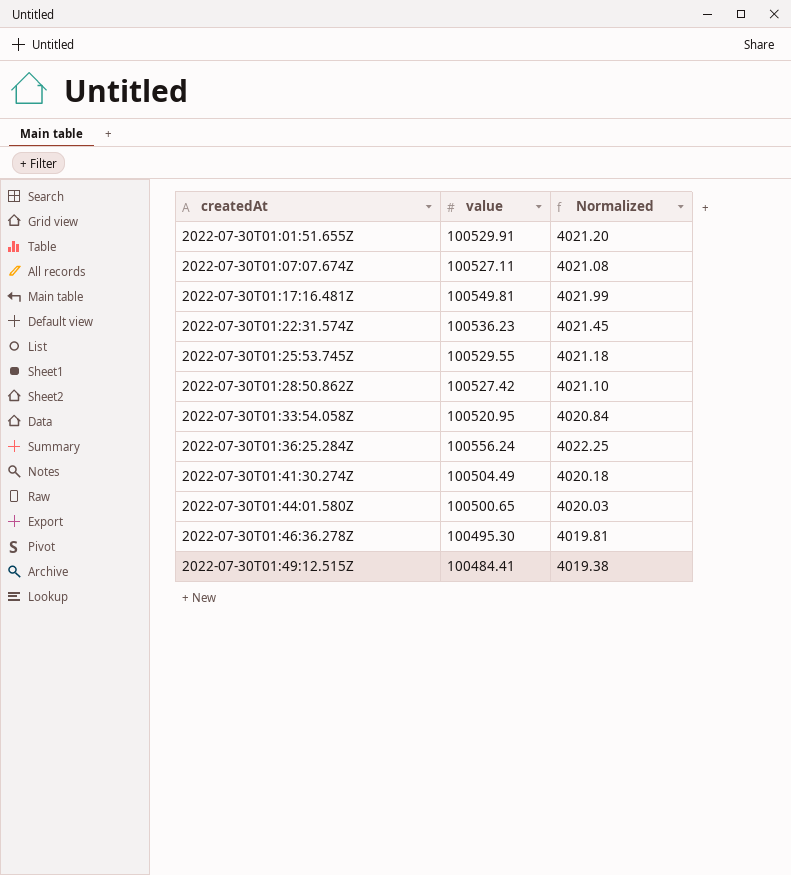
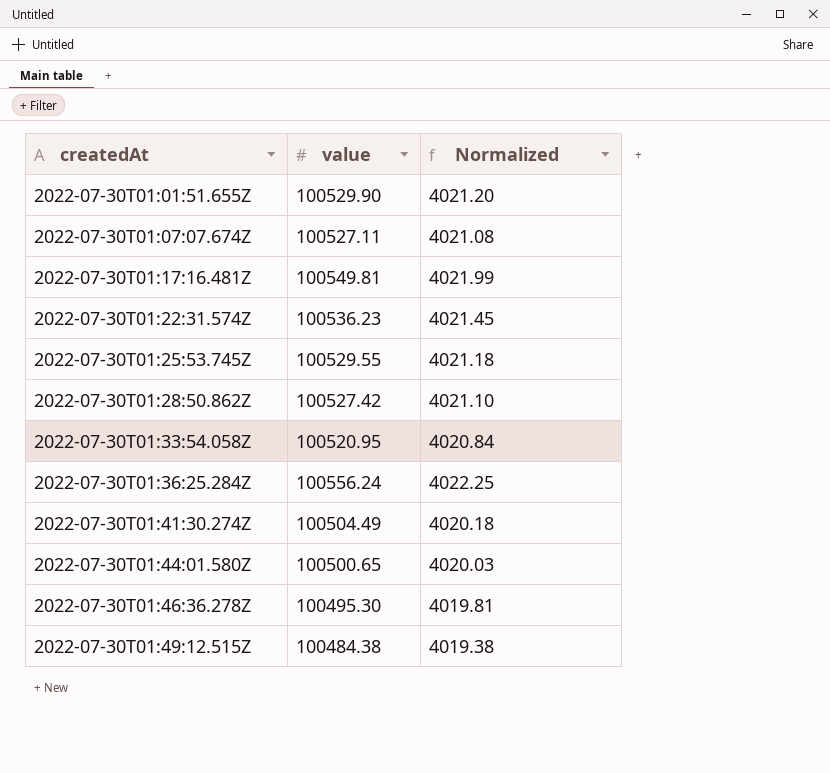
2022-07-30T01:01:51.655Z | value: 100529.91 -> 100529.90
2022-07-30T01:49:12.515Z | value: 100484.41 -> 100484.38

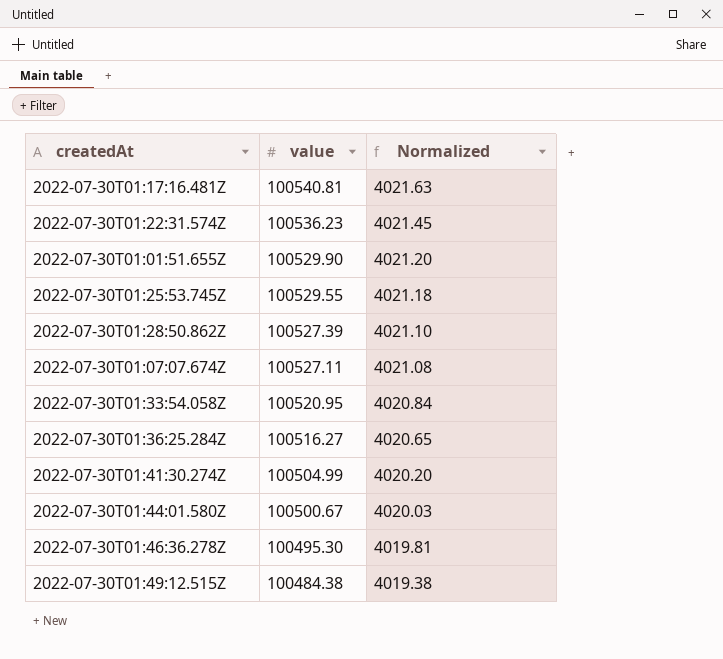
row order: createdAt ascending -> value descending
2022-07-30T01:17:16.481Z | value: 100549.81 -> 100540.81
2022-07-30T01:17:16.481Z | Normalized: 4021.99 -> 4021.63
2022-07-30T01:28:50.862Z | value: 100527.42 -> 100527.39
2022-07-30T01:36:25.284Z | value: 100556.24 -> 100516.27
2022-07-30T01:36:25.284Z | Normalized: 4022.25 -> 4020.65
2022-07-30T01:41:30.274Z | value: 100504.49 -> 100504.99
2022-07-30T01:41:30.274Z | Normalized: 4020.18 -> 4020.20
2022-07-30T01:44:01.580Z | value: 100500.65 -> 100500.67

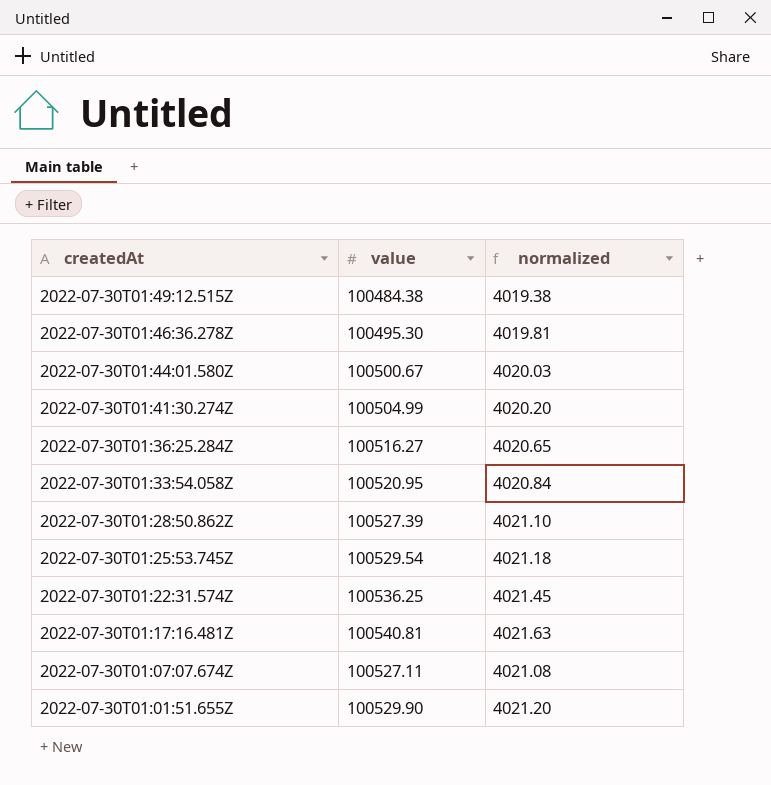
row order: value descending -> createdAt descending
column name: Normalized -> normalized
2022-07-30T01:25:53.745Z | value: 100529.55 -> 100529.54
2022-07-30T01:22:31.574Z | value: 100536.23 -> 100536.25

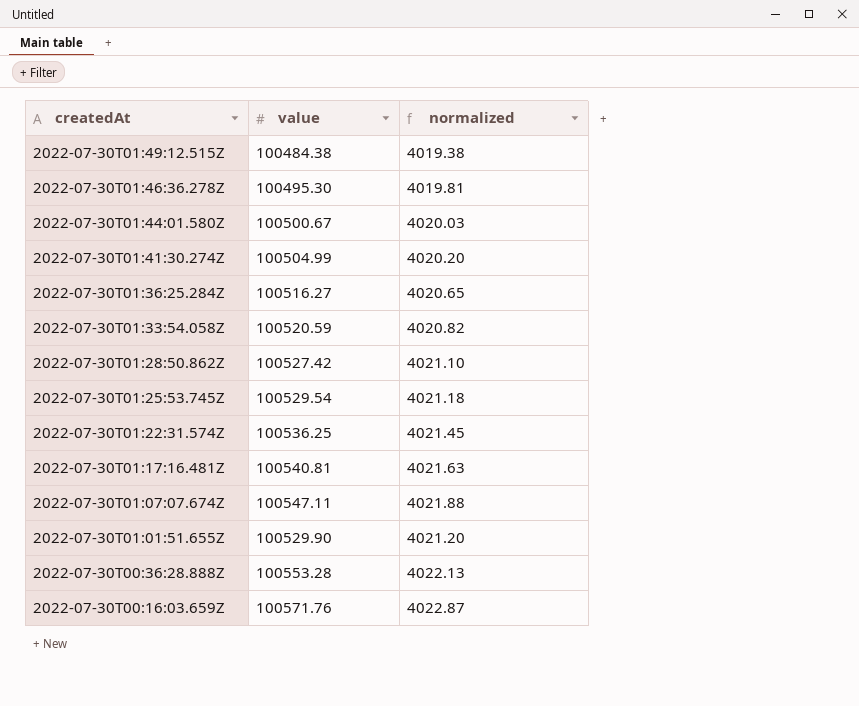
2022-07-30T01:33:54.058Z | value: 100520.95 -> 100520.59
2022-07-30T01:33:54.058Z | normalized: 4020.84 -> 4020.82
2022-07-30T01:28:50.862Z | value: 100527.39 -> 100527.42
2022-07-30T01:07:07.674Z | value: 100527.11 -> 100547.11
2022-07-30T01:07:07.674Z | normalized: 4021.08 -> 4021.88
row 2022-07-30T00:36:28.888Z: none -> 100553.28 | 4022.13
row 2022-07-30T00:16:03.659Z: none -> 100571.76 | 4022.87

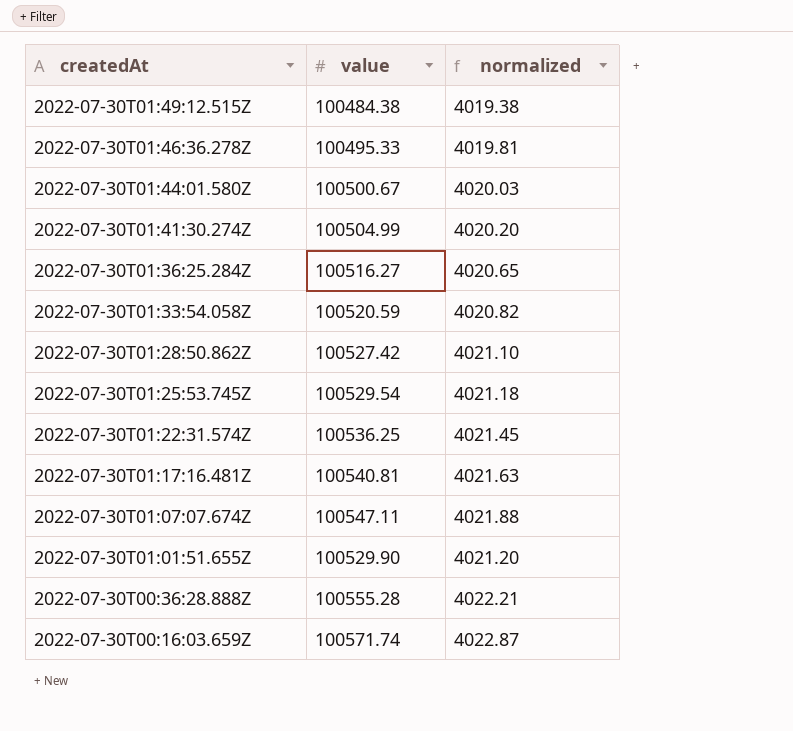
2022-07-30T01:46:36.278Z | value: 100495.30 -> 100495.33
2022-07-30T00:36:28.888Z | value: 100553.28 -> 100555.28
2022-07-30T00:36:28.888Z | normalized: 4022.13 -> 4022.21
2022-07-30T00:16:03.659Z | value: 100571.76 -> 100571.74

